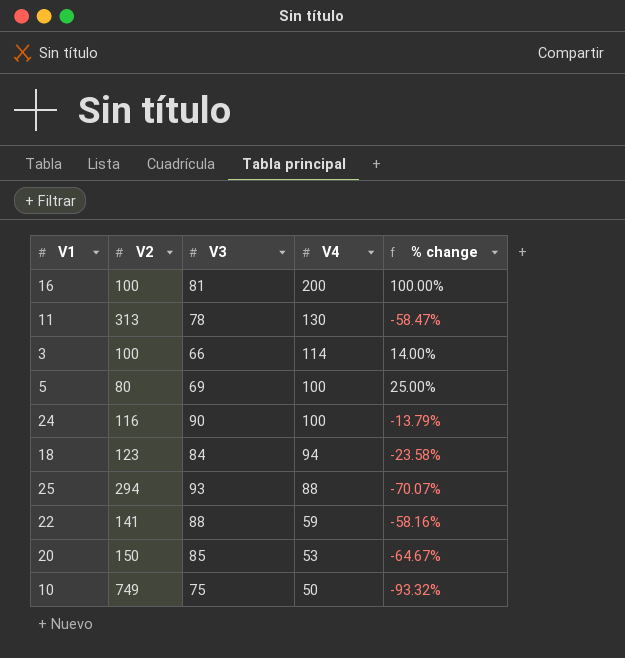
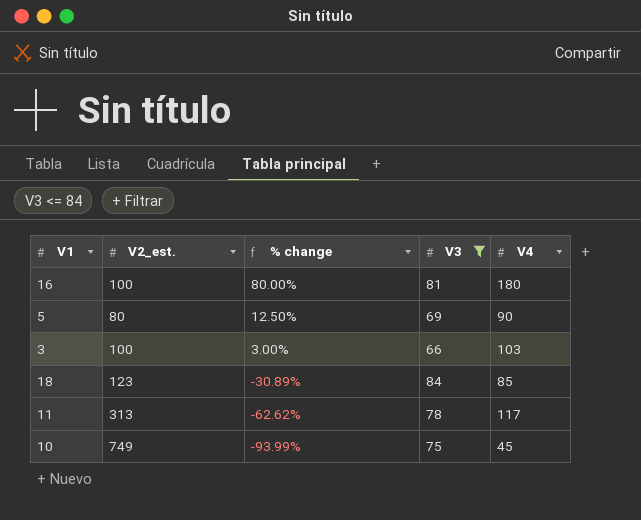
filter: none -> V3 <= 84
row order: V4 descending -> % change descending
column name: V2 -> V2_est.
column % change | position: 5 -> 3
16 | % change: 100.00% -> 80.00%
16 | V4: 200 -> 180
5 | % change: 25.00% -> 12.50%
5 | V4: 100 -> 90
3 | % change: 14.00% -> 3.00%
3 | V4: 114 -> 103
18 | % change: -23.58% -> -30.89%
18 | V4: 94 -> 85
11 | % change: -58.47% -> -62.62%
11 | V4: 130 -> 117
10 | % change: -93.32% -> -93.99%
10 | V4: 50 -> 45

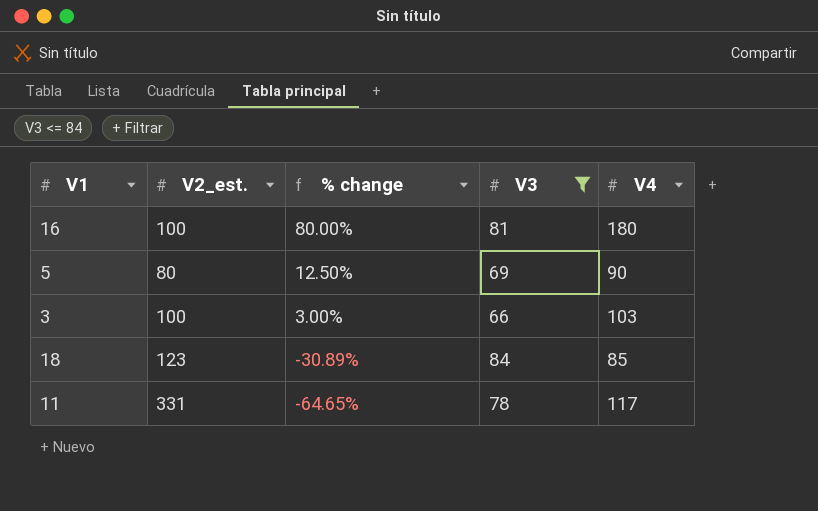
row 10: 749 | -93.99% | 75 | 45 -> none
11 | V2_est.: 313 -> 331
11 | % change: -62.62% -> -64.65%

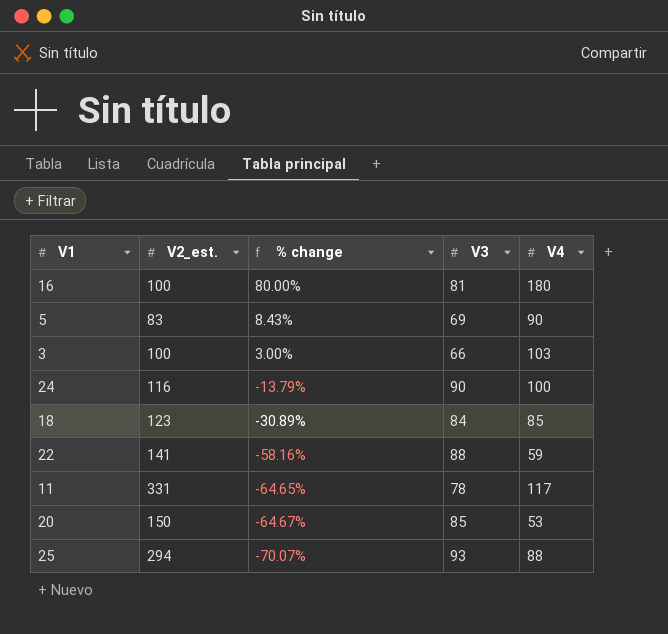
filter: V3 <= 84 -> none
5 | V2_est.: 80 -> 83
5 | % change: 12.50% -> 8.43%

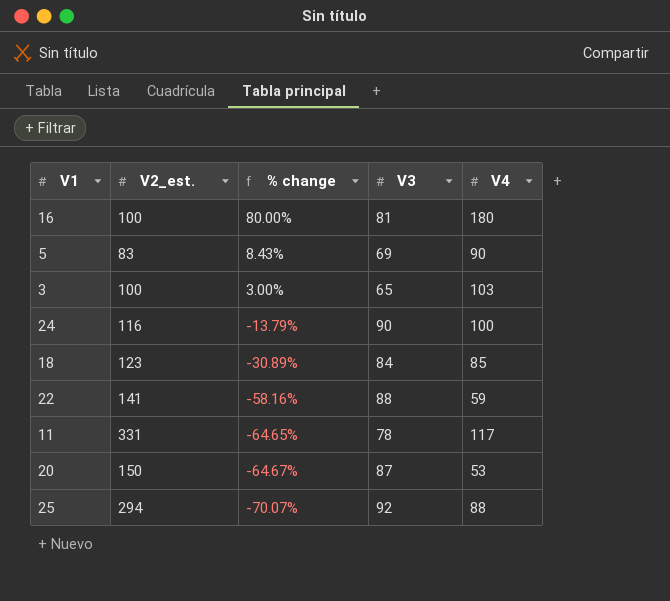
3 | V3: 66 -> 65
20 | V3: 85 -> 87
25 | V3: 93 -> 92

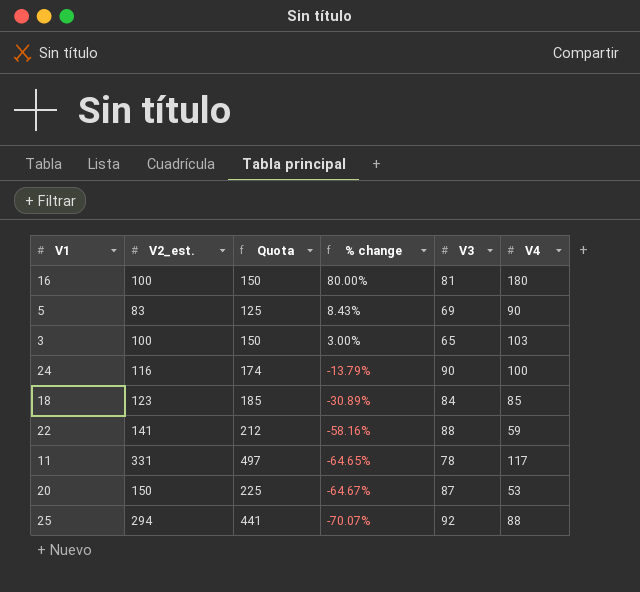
column Quota | formula: none -> [V2_est.] * 1.5

